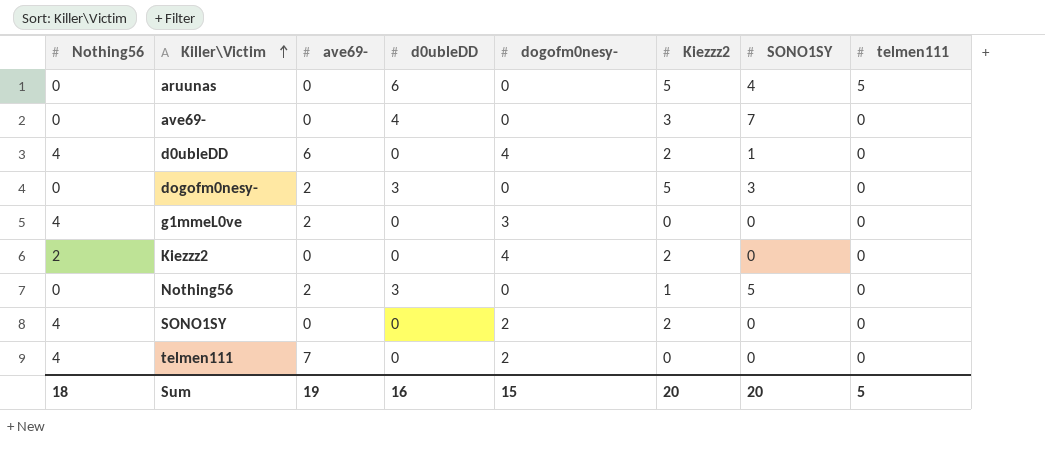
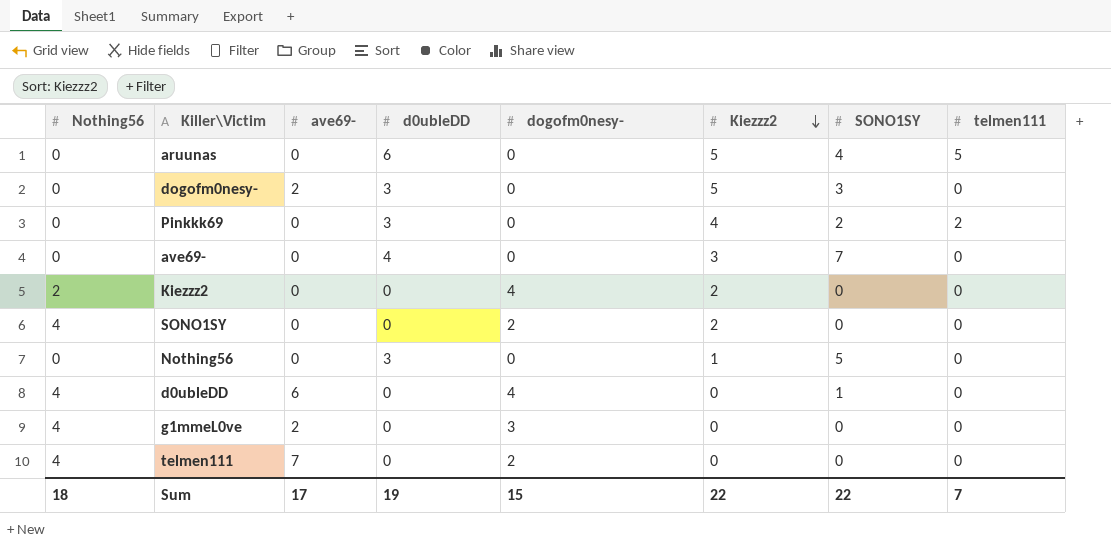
row order: Killer\Victim ascending -> Kiezzz2 descending
row Pinkkk69: none -> 0 | 0 | 3 | 0 | 4 | 2 | 2
Nothing56 | ave69-: 2 -> 0
d0ubleDD | Kiezzz2: 2 -> 0
Sum | ave69-: 19 -> 17
Sum | d0ubleDD: 16 -> 19
Sum | Kiezzz2: 20 -> 22
Sum | SONO1SY: 20 -> 22
Sum | telmen111: 5 -> 7

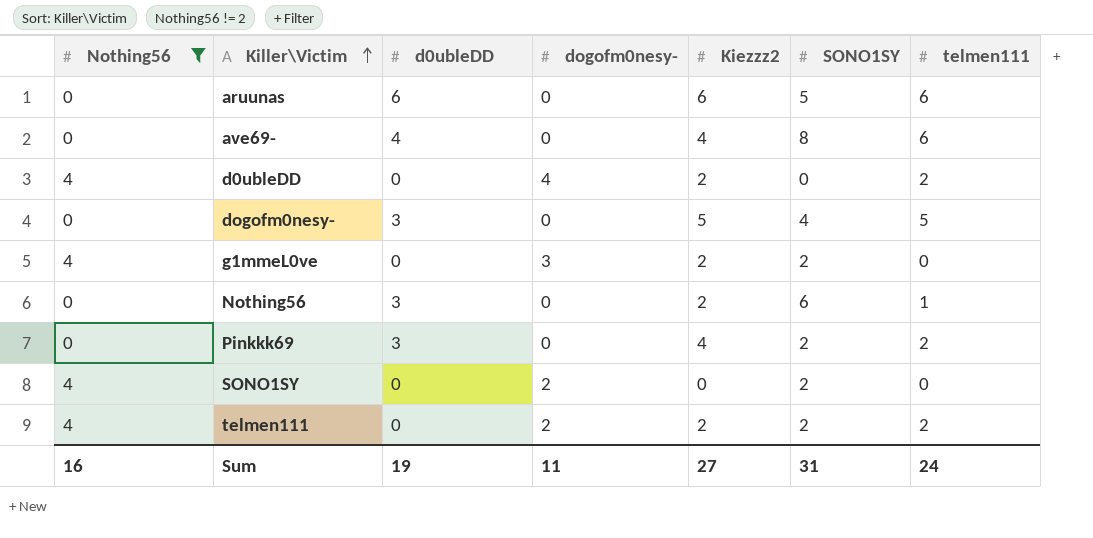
filter: none -> Nothing56 != 2
row order: Kiezzz2 descending -> Killer\Victim ascending
column ave69- | position: 3 -> none
aruunas | Kiezzz2: 5 -> 6
aruunas | SONO1SY: 4 -> 5
aruunas | telmen111: 5 -> 6
ave69- | Kiezzz2: 3 -> 4
ave69- | SONO1SY: 7 -> 8
ave69- | telmen111: 0 -> 6
d0ubleDD | Kiezzz2: 0 -> 2
d0ubleDD | SONO1SY: 1 -> 0
d0ubleDD | telmen111: 0 -> 2
dogofm0nesy- | SONO1SY: 3 -> 4
dogofm0nesy- | telmen111: 0 -> 5
g1mmeL0ve | Kiezzz2: 0 -> 2
g1mmeL0ve | SONO1SY: 0 -> 2
Nothing56 | Kiezzz2: 1 -> 2
Nothing56 | SONO1SY: 5 -> 6
Nothing56 | telmen111: 0 -> 1
SONO1SY | Kiezzz2: 2 -> 0
SONO1SY | SONO1SY: 0 -> 2
telmen111 | Kiezzz2: 0 -> 2
telmen111 | SONO1SY: 0 -> 2
telmen111 | telmen111: 0 -> 2
Sum | Nothing56: 18 -> 16
Sum | dogofm0nesy-: 15 -> 11
Sum | Kiezzz2: 22 -> 27
Sum | SONO1SY: 22 -> 31
Sum | telmen111: 7 -> 24

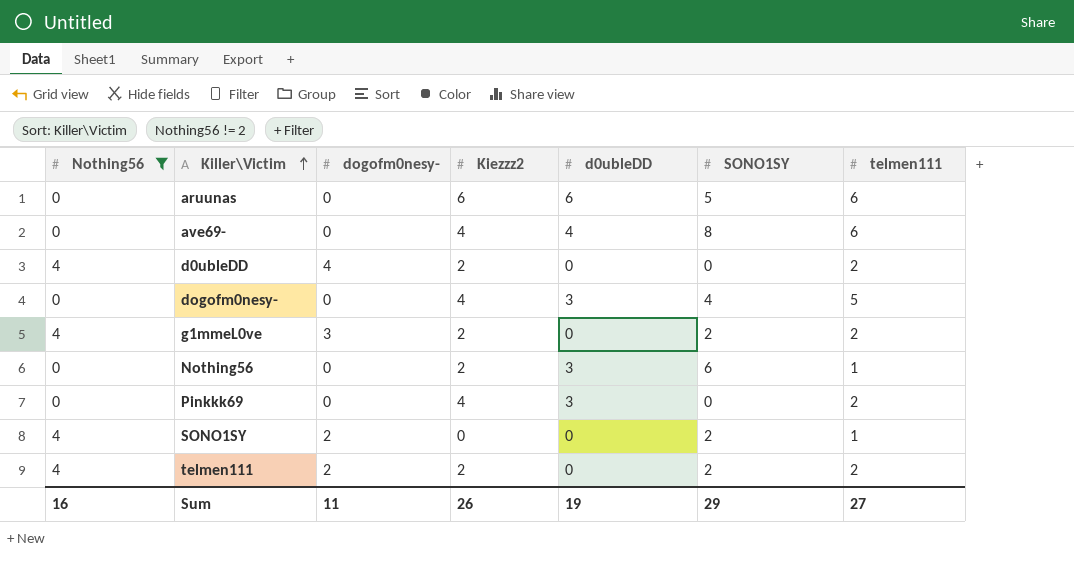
column d0ubleDD | position: 3 -> 5
dogofm0nesy- | Kiezzz2: 5 -> 4
g1mmeL0ve | telmen111: 0 -> 2
Pinkkk69 | SONO1SY: 2 -> 0
SONO1SY | telmen111: 0 -> 1
Sum | Kiezzz2: 27 -> 26
Sum | SONO1SY: 31 -> 29
Sum | telmen111: 24 -> 27

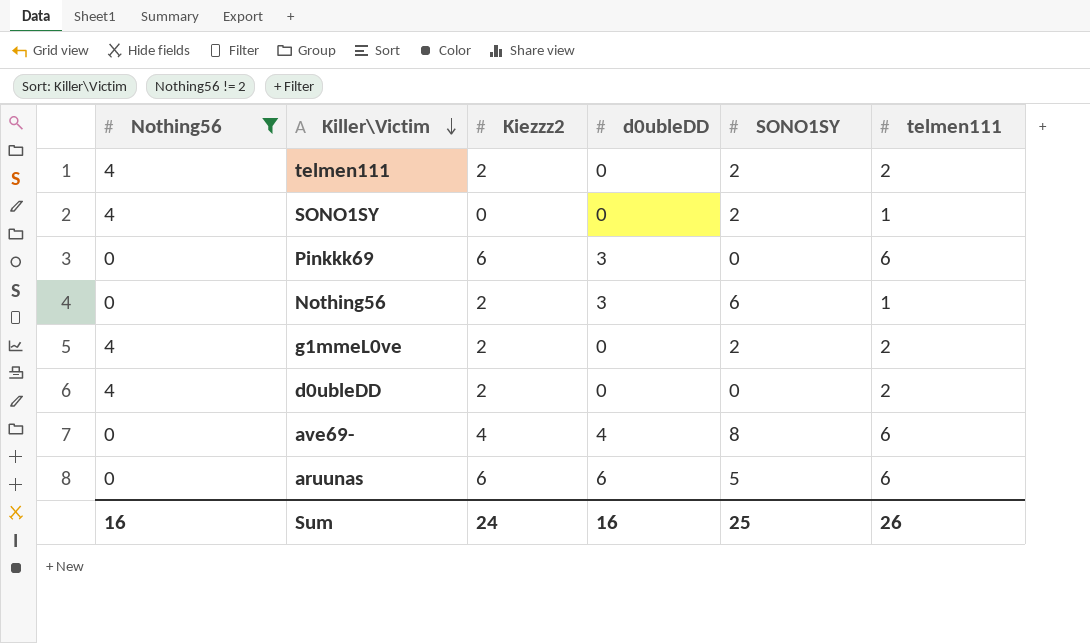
row order: Killer\Victim ascending -> Killer\Victim descending
column dogofm0nesy- | position: 3 -> none
row dogofm0nesy-: 0 | 0 | 4 | 3 | 4 | 5 -> none
Pinkkk69 | Kiezzz2: 4 -> 6
Pinkkk69 | telmen111: 2 -> 6
Sum | Kiezzz2: 26 -> 24
Sum | d0ubleDD: 19 -> 16
Sum | SONO1SY: 29 -> 25
Sum | telmen111: 27 -> 26

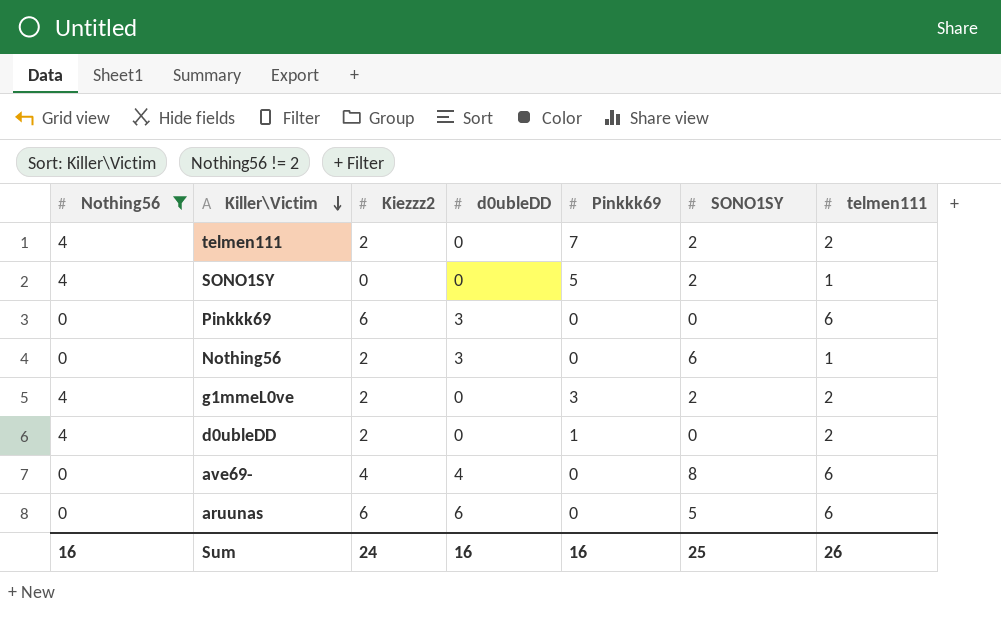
column Pinkkk69 | position: none -> 5

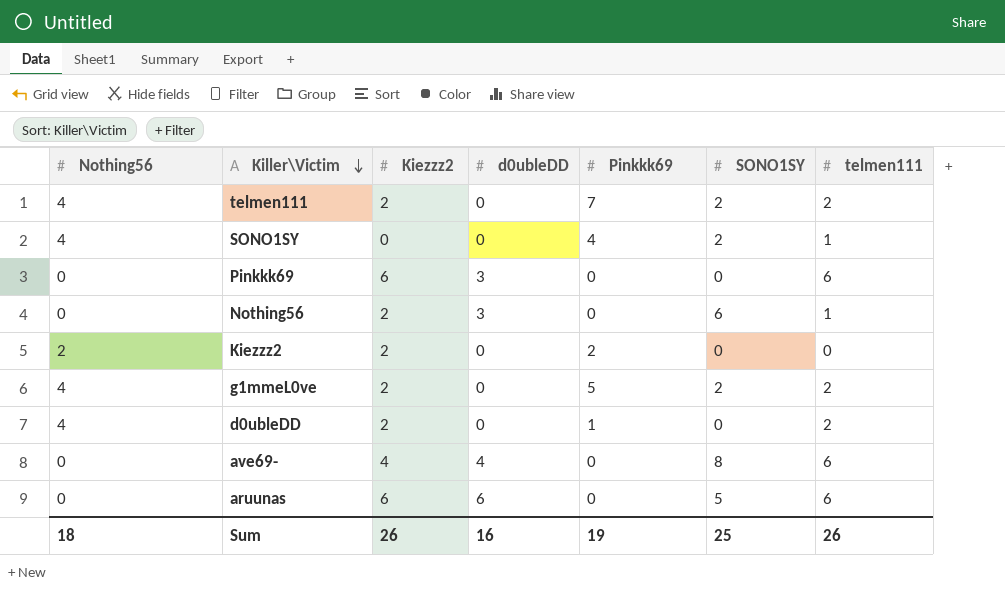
filter: Nothing56 != 2 -> none
SONO1SY | Pinkkk69: 5 -> 4
g1mmeL0ve | Pinkkk69: 3 -> 5
Sum | Nothing56: 16 -> 18
Sum | Kiezzz2: 24 -> 26
Sum | Pinkkk69: 16 -> 19

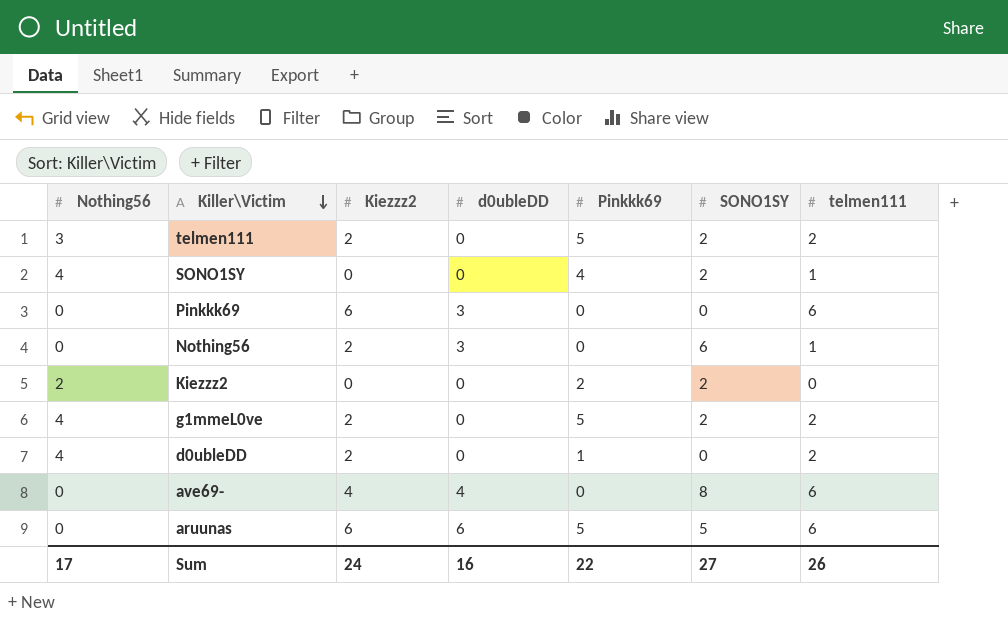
telmen111 | Nothing56: 4 -> 3
telmen111 | Pinkkk69: 7 -> 5
Kiezzz2 | Kiezzz2: 2 -> 0
Kiezzz2 | SONO1SY: 0 -> 2
aruunas | Pinkkk69: 0 -> 5
Sum | Nothing56: 18 -> 17
Sum | Kiezzz2: 26 -> 24
Sum | Pinkkk69: 19 -> 22
Sum | SONO1SY: 25 -> 27

